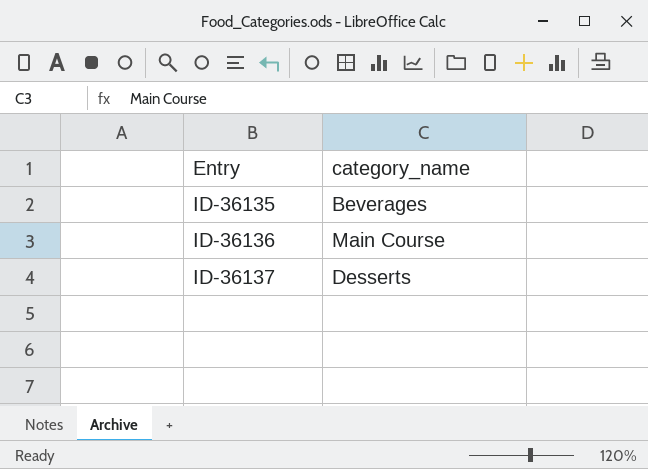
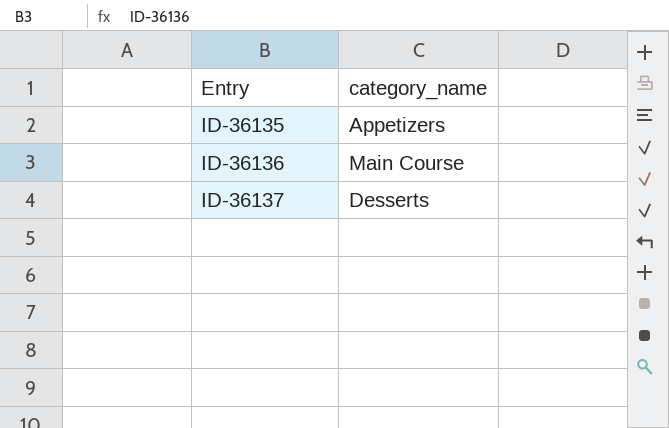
ID-36135 | category_name: Beverages -> Appetizers

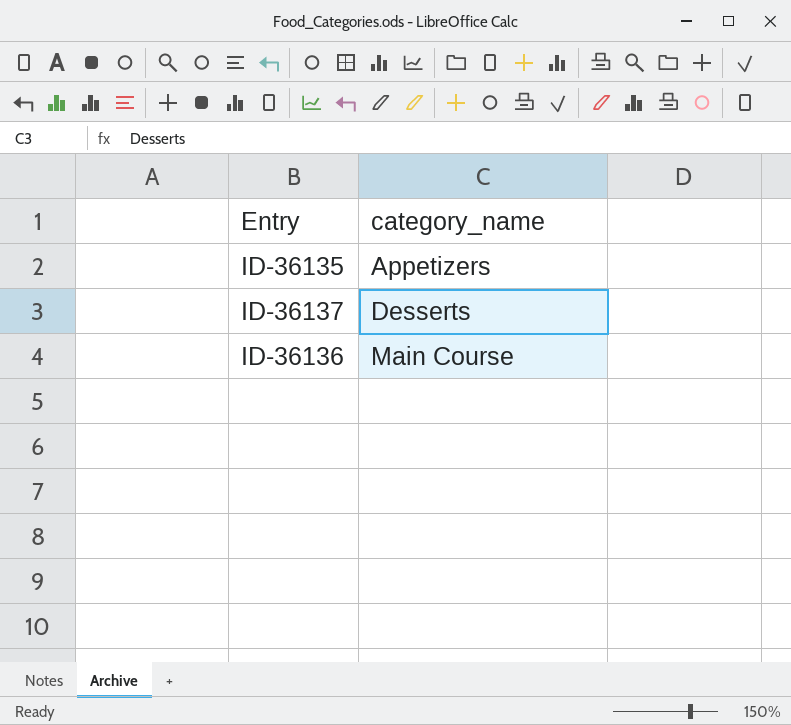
row order: Entry ascending -> category_name ascending

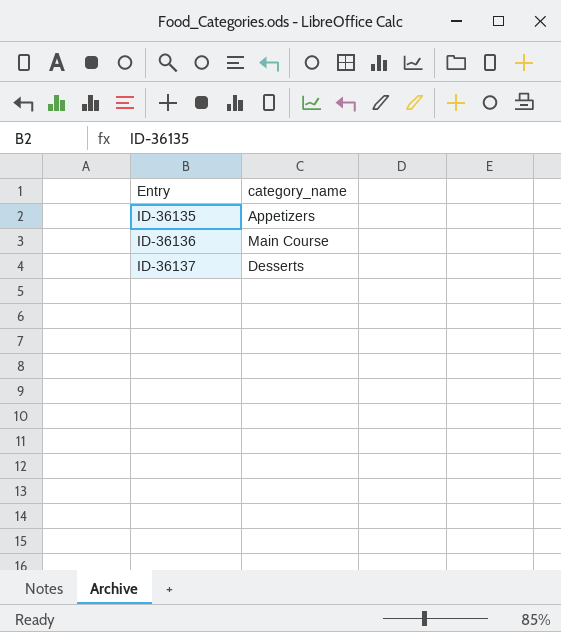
row order: category_name ascending -> Entry ascending

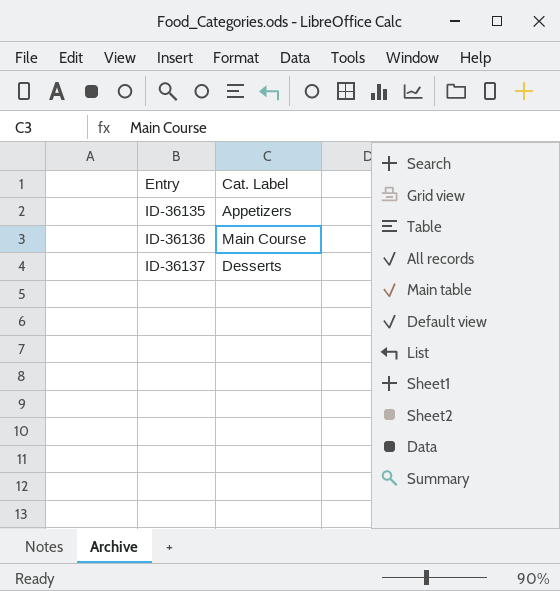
column name: category_name -> Cat. Label

